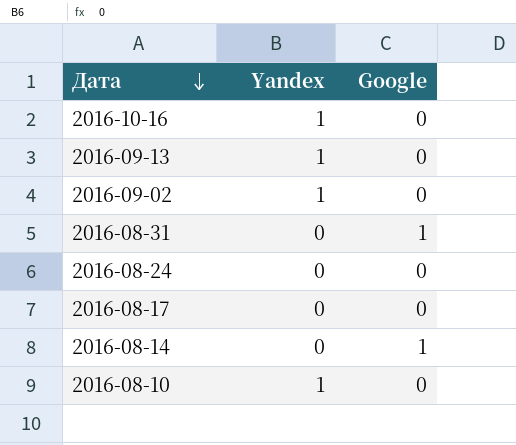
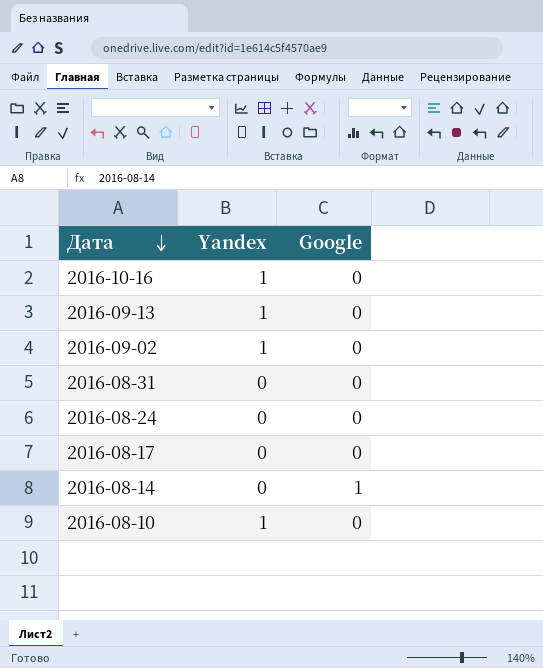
2016-08-31 | Google: 1 -> 0

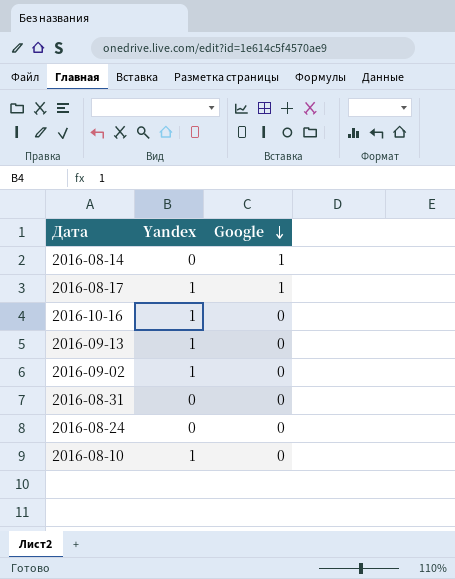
row order: Дата descending -> Google descending
2016-08-17 | Yandex: 0 -> 1
2016-08-17 | Google: 0 -> 1

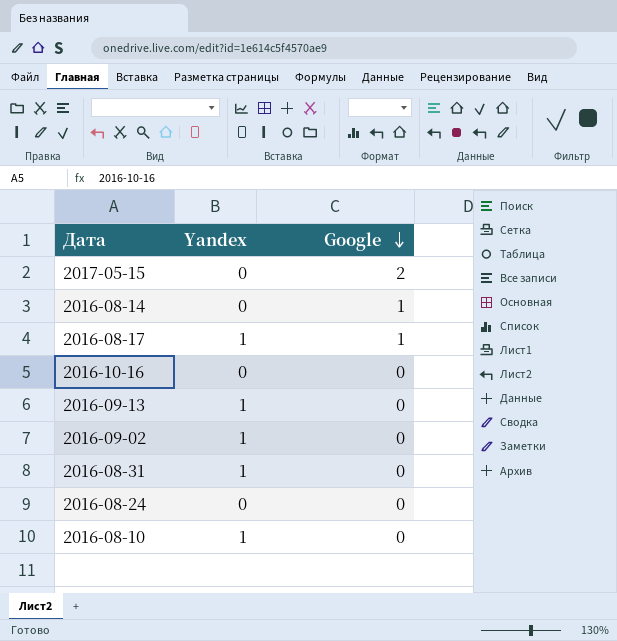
row 2017-05-15: none -> 0 | 2
2016-10-16 | Yandex: 1 -> 0
2016-08-31 | Yandex: 0 -> 1

